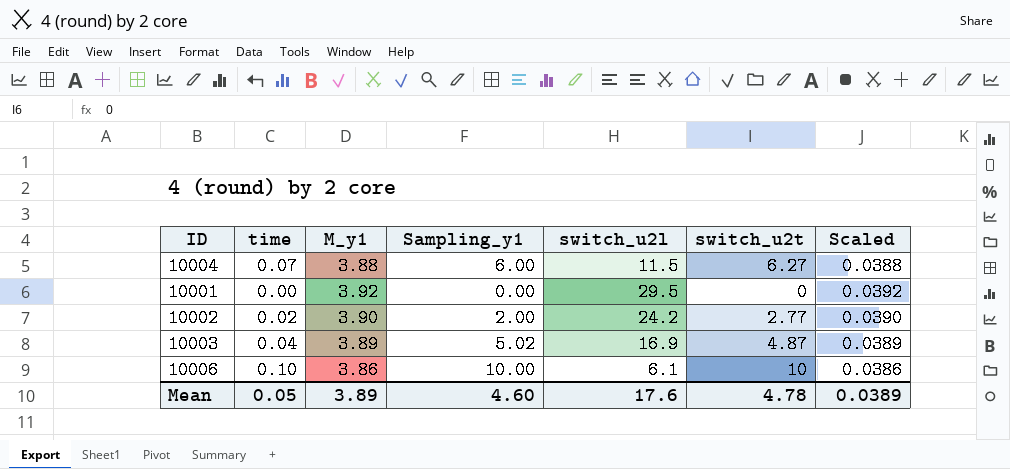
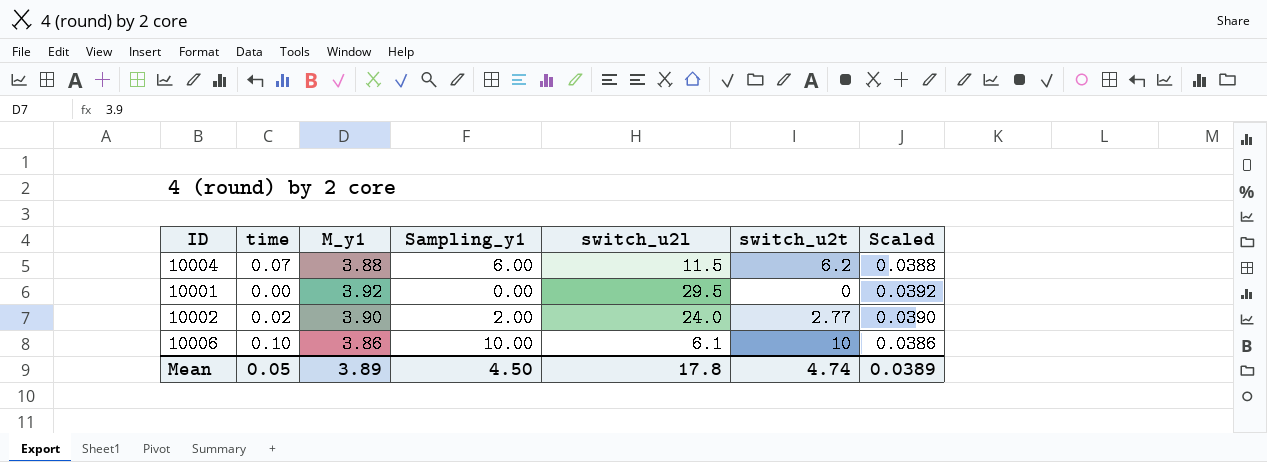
row 10003: 0.04 | 3.89 | 5.02 | 16.9 | 4.87 | 0.0389 -> none
10004 | switch_u2t: 6.27 -> 6.2
10002 | switch_u2l: 24.2 -> 24.0
Mean | Sampling_y1: 4.60 -> 4.50
Mean | switch_u2l: 17.6 -> 17.8
Mean | switch_u2t: 4.78 -> 4.74

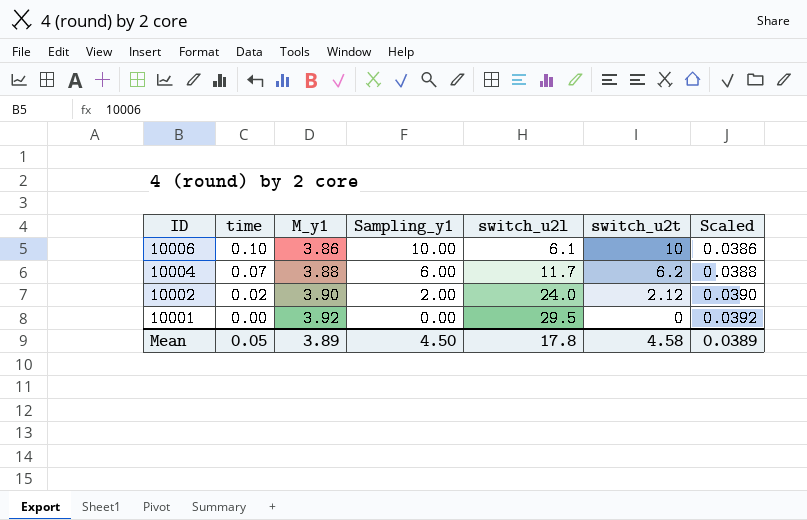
row order: none -> ID descending
10004 | switch_u2l: 11.5 -> 11.7
10002 | switch_u2t: 2.77 -> 2.12
Mean | switch_u2t: 4.74 -> 4.58

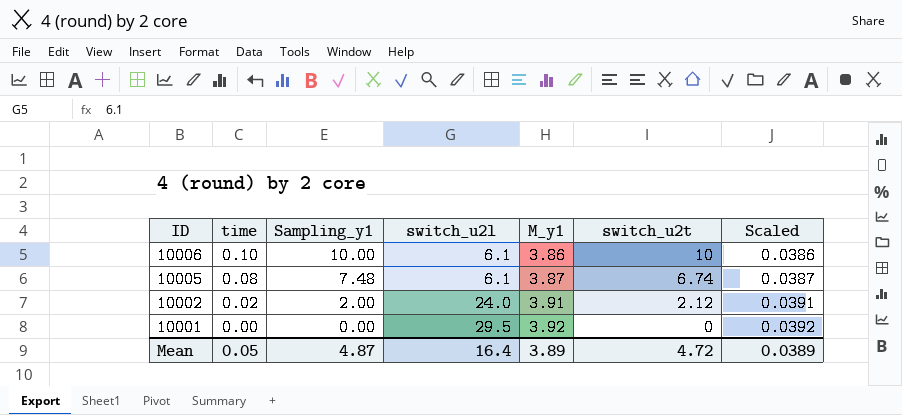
column M_y1 | position: 3 -> 5
row 10004: 0.07 | 3.88 | 6.00 | 11.7 | 6.2 | 0.0388 -> none
row 10005: none -> 0.08 | 7.48 | 6.1 | 3.87 | 6.74 | 0.0387
10002 | M_y1: 3.90 -> 3.91
10002 | Scaled: 0.0390 -> 0.0391
Mean | Sampling_y1: 4.50 -> 4.87
Mean | switch_u2l: 17.8 -> 16.4
Mean | switch_u2t: 4.58 -> 4.72

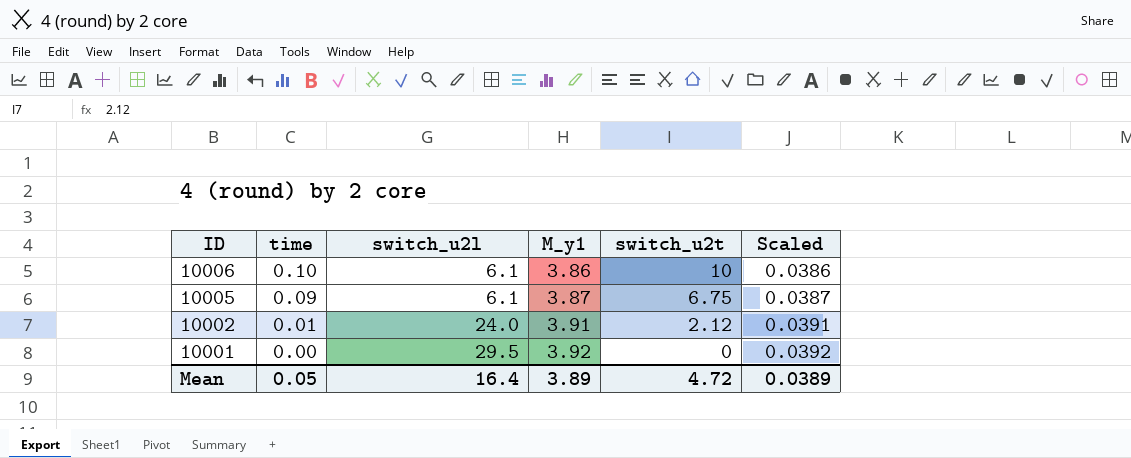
column Sampling_y1 | position: 3 -> none
10005 | time: 0.08 -> 0.09
10005 | switch_u2t: 6.74 -> 6.75
10002 | time: 0.02 -> 0.01

